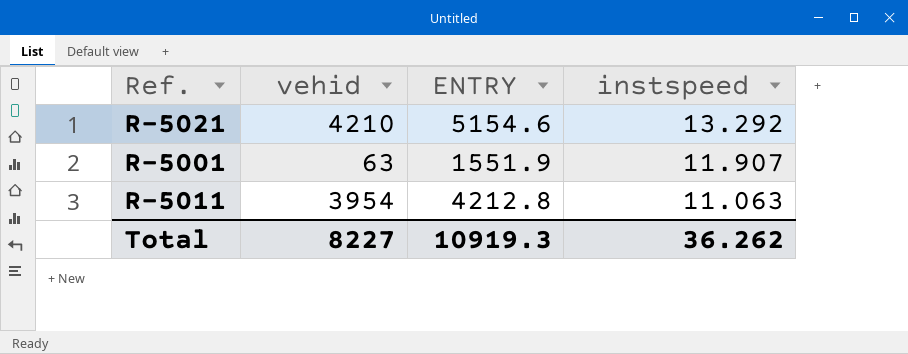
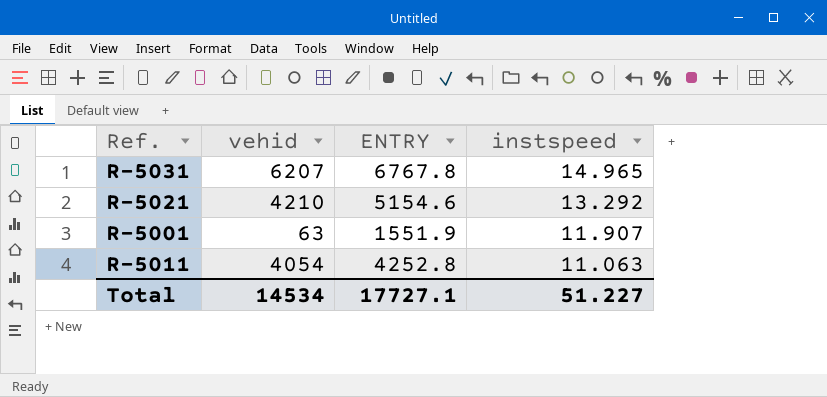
row R-5031: none -> 6207 | 6767.8 | 14.965
R-5011 | vehid: 3954 -> 4054
R-5011 | ENTRY: 4212.8 -> 4252.8
Total | vehid: 8227 -> 14534
Total | ENTRY: 10919.3 -> 17727.1
Total | instspeed: 36.262 -> 51.227

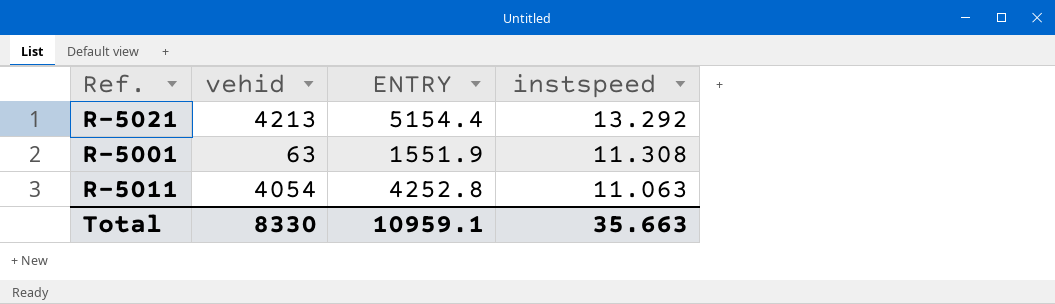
row R-5031: 6207 | 6767.8 | 14.965 -> none
R-5021 | vehid: 4210 -> 4213
R-5021 | ENTRY: 5154.6 -> 5154.4
R-5001 | instspeed: 11.907 -> 11.308
Total | vehid: 14534 -> 8330
Total | ENTRY: 17727.1 -> 10959.1
Total | instspeed: 51.227 -> 35.663

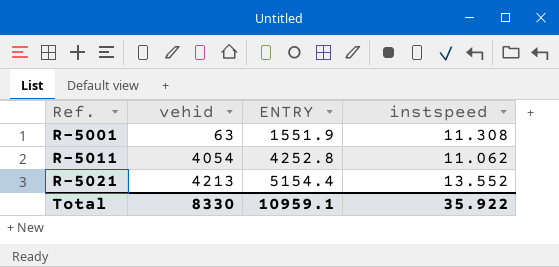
row order: instspeed descending -> Ref. ascending
R-5011 | instspeed: 11.063 -> 11.062
R-5021 | instspeed: 13.292 -> 13.552
Total | instspeed: 35.663 -> 35.922

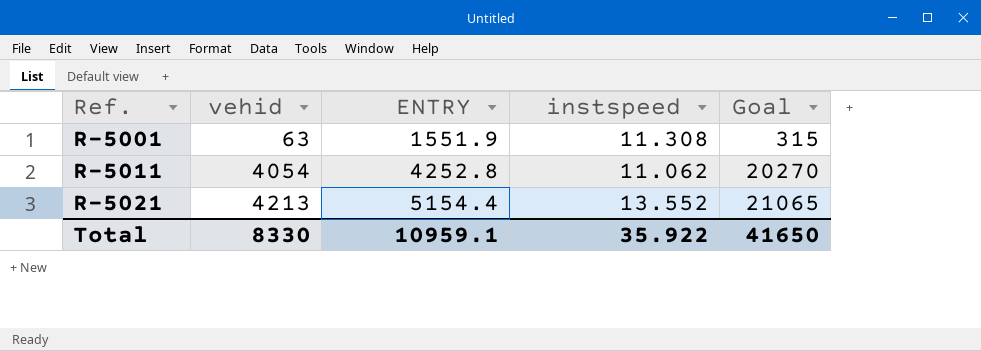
column Goal | formula: none -> [vehid] * 5

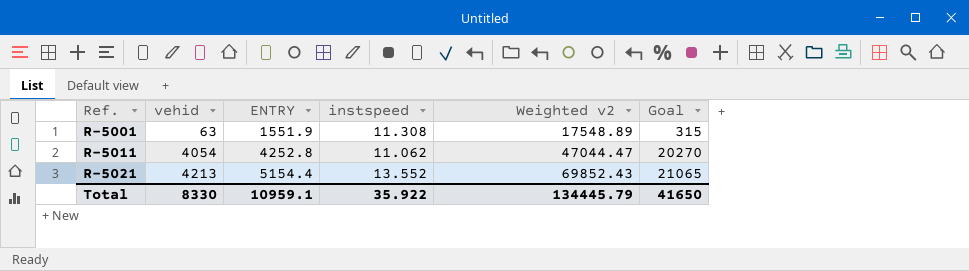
column Weighted v2 | formula: none -> [ENTRY] * [instspeed]

